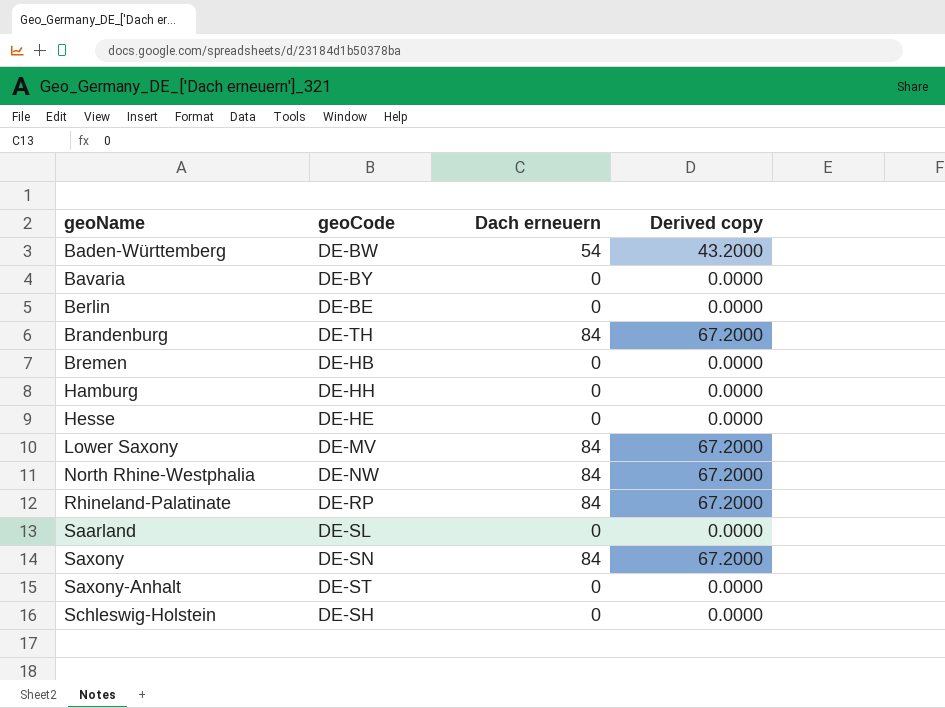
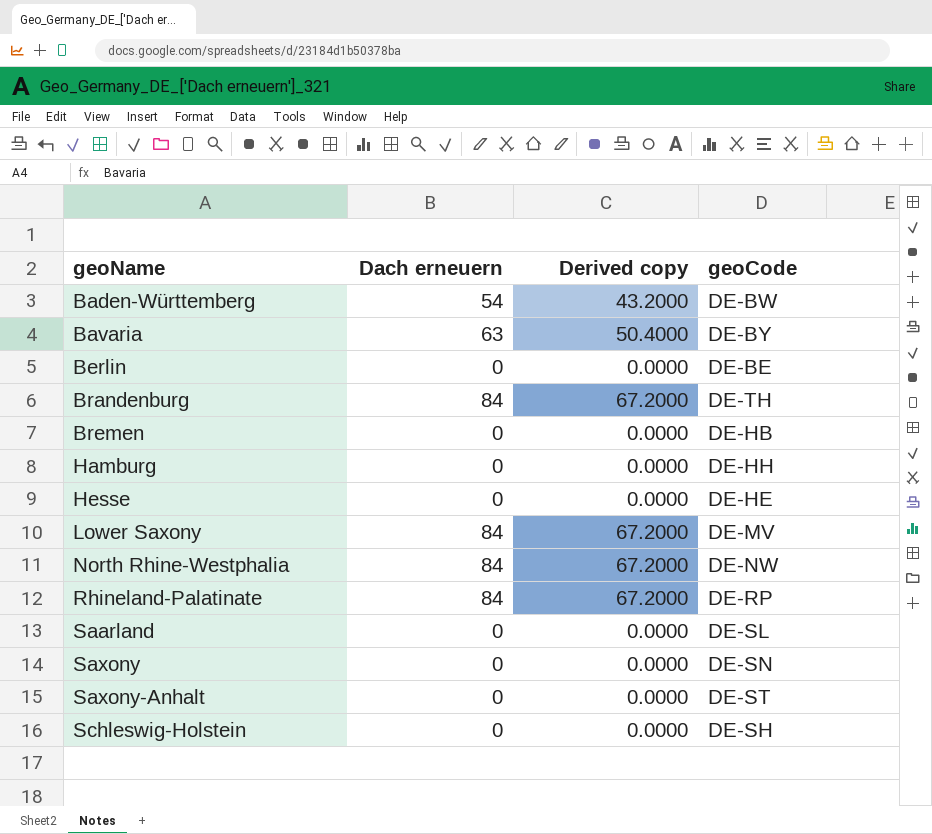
column geoCode | position: 2 -> 4
Bavaria | Dach erneuern: 0 -> 63
Bavaria | Derived copy: 0.0000 -> 50.4000
Saxony | Dach erneuern: 84 -> 0
Saxony | Derived copy: 67.2000 -> 0.0000

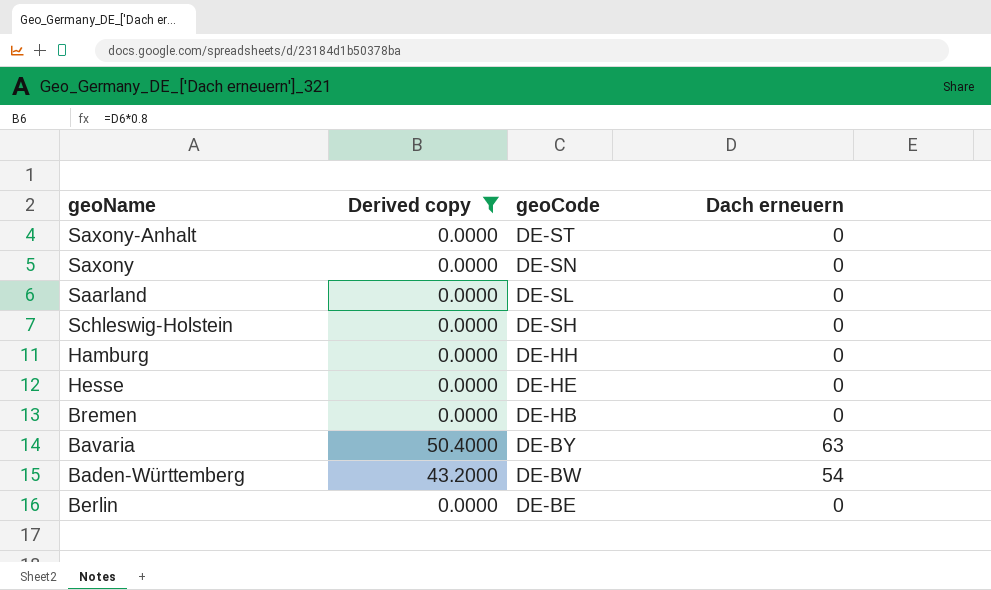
filter: none -> Derived copy != 67.2000
row order: geoName ascending -> geoCode descending
column Dach erneuern | position: 2 -> 4

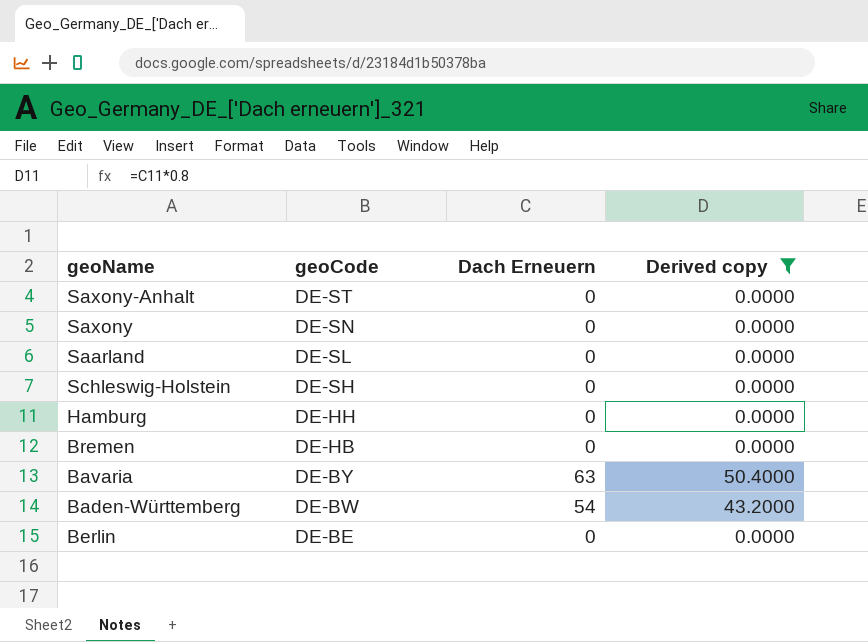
column name: Dach erneuern -> Dach Erneuern
column Derived copy | position: 2 -> 4
row Hesse: 0.0000 | DE-HE | 0 -> none

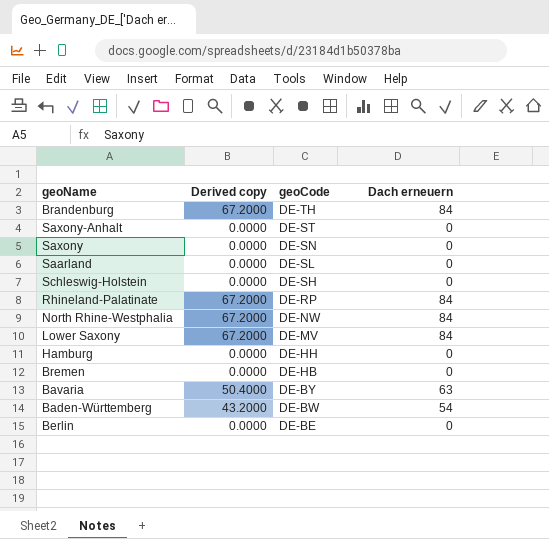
filter: Derived copy != 67.2000 -> none
column Derived copy | position: 4 -> 2
column name: Dach Erneuern -> Dach erneuern

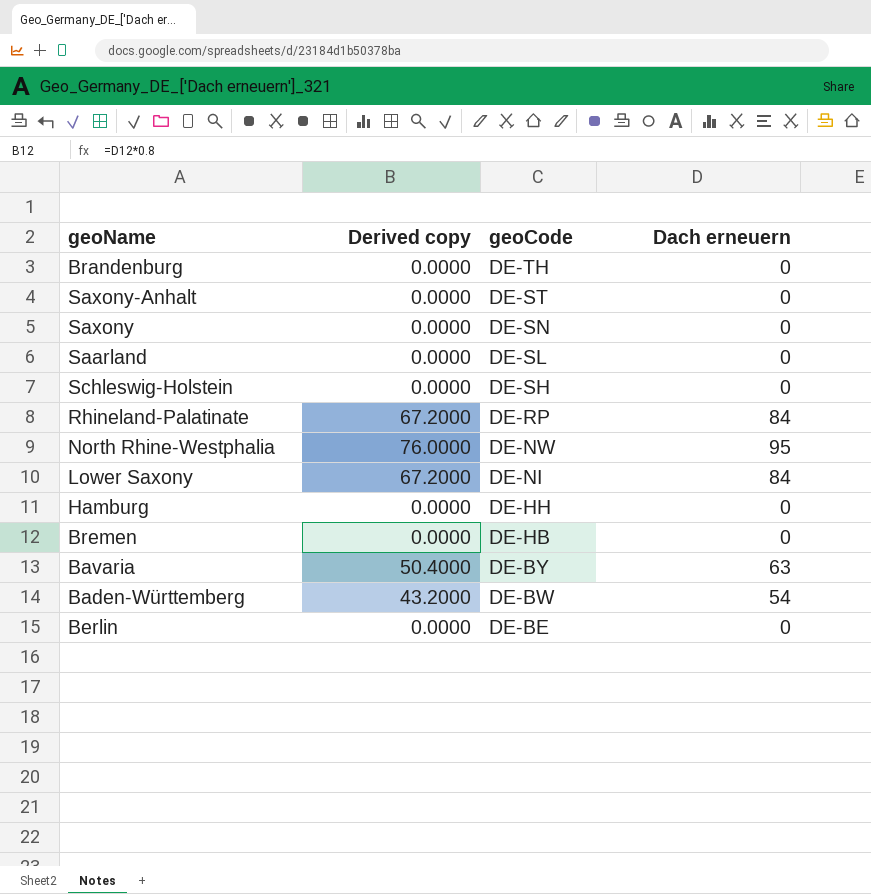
Brandenburg | Derived copy: 67.2000 -> 0.0000
Brandenburg | Dach erneuern: 84 -> 0
North Rhine-Westphalia | Derived copy: 67.2000 -> 76.0000
North Rhine-Westphalia | Dach erneuern: 84 -> 95
Lower Saxony | geoCode: DE-MV -> DE-NI

